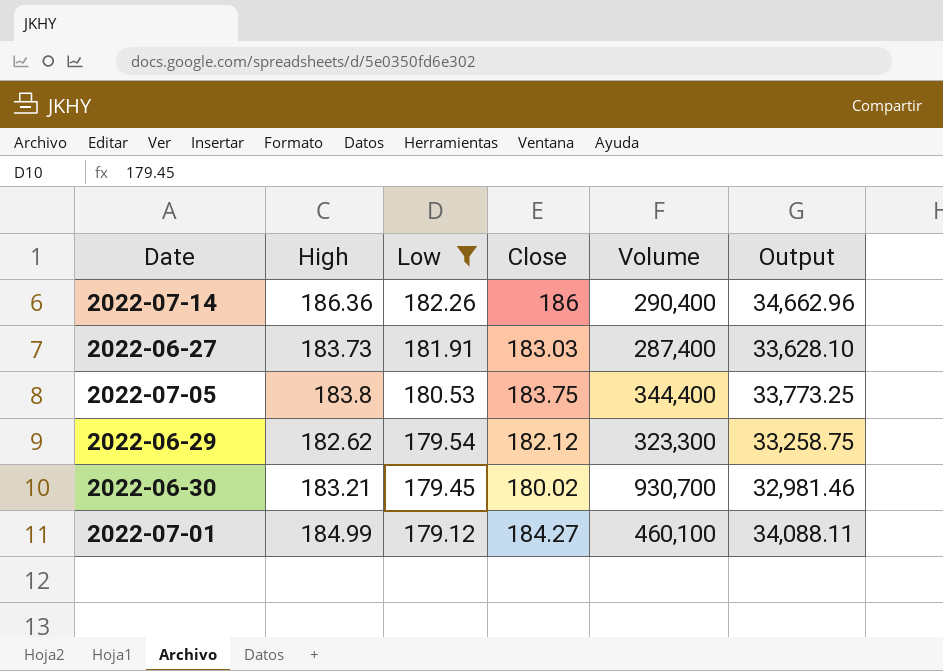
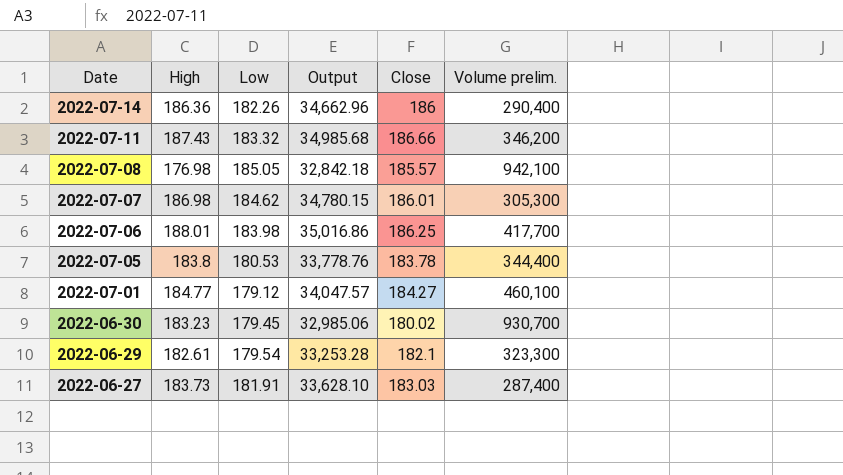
filter: Low <= 182.26 -> none
row order: Low descending -> Date descending
column Output | position: 6 -> 4
column name: Volume -> Volume prelim.
2022-07-05 | Output: 33,773.25 -> 33,778.76
2022-07-05 | Close: 183.75 -> 183.78
2022-07-01 | High: 184.99 -> 184.77
2022-07-01 | Output: 34,088.11 -> 34,047.57
2022-06-30 | High: 183.21 -> 183.23
2022-06-30 | Output: 32,981.46 -> 32,985.06
2022-06-29 | High: 182.62 -> 182.61
2022-06-29 | Output: 33,258.75 -> 33,253.28
2022-06-29 | Close: 182.12 -> 182.1

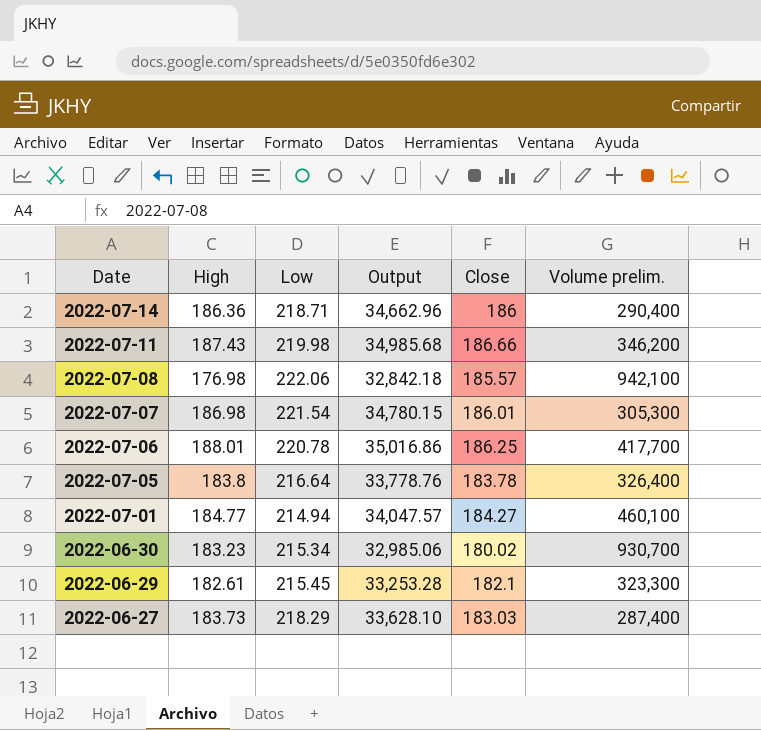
2022-07-14 | Low: 182.26 -> 218.71
2022-07-11 | Low: 183.32 -> 219.98
2022-07-08 | Low: 185.05 -> 222.06
2022-07-07 | Low: 184.62 -> 221.54
2022-07-06 | Low: 183.98 -> 220.78
2022-07-05 | Low: 180.53 -> 216.64
2022-07-05 | Volume prelim.: 344,400 -> 326,400
2022-07-01 | Low: 179.12 -> 214.94
2022-06-30 | Low: 179.45 -> 215.34
2022-06-29 | Low: 179.54 -> 215.45
2022-06-27 | Low: 181.91 -> 218.29

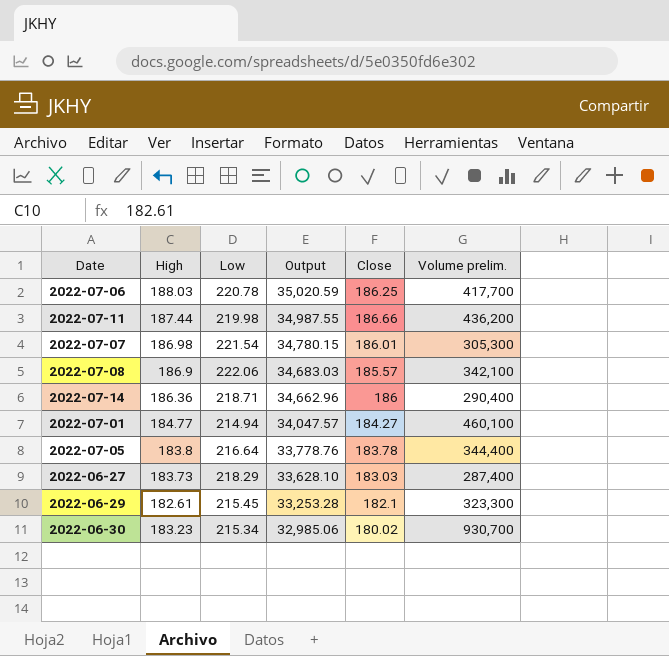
row order: Date descending -> Output descending
2022-07-06 | High: 188.01 -> 188.03
2022-07-06 | Output: 35,016.86 -> 35,020.59
2022-07-11 | High: 187.43 -> 187.44
2022-07-11 | Output: 34,985.68 -> 34,987.55
2022-07-11 | Volume prelim.: 346,200 -> 436,200
2022-07-08 | High: 176.98 -> 186.9
2022-07-08 | Output: 32,842.18 -> 34,683.03
2022-07-08 | Volume prelim.: 942,100 -> 342,100
2022-07-05 | Volume prelim.: 326,400 -> 344,400

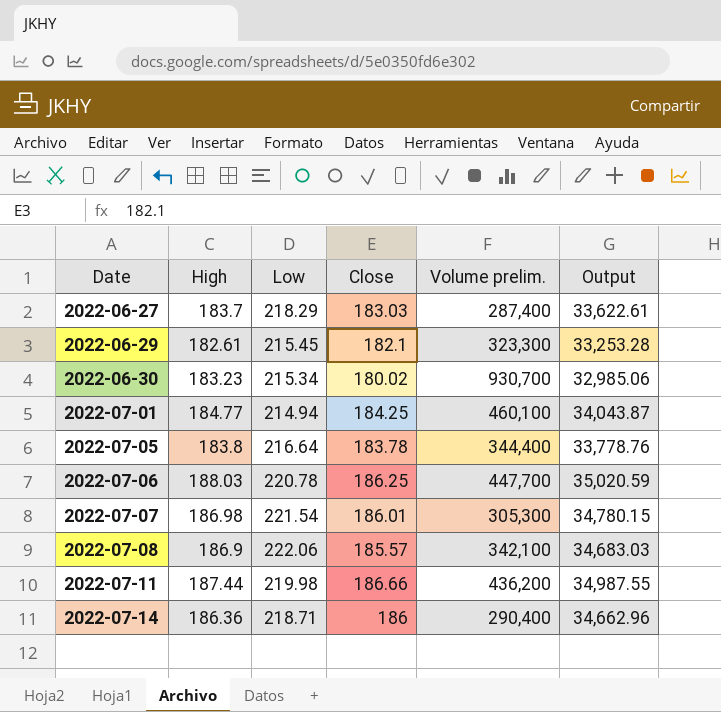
row order: Output descending -> Date ascending
column Output | position: 4 -> 6
2022-06-27 | High: 183.73 -> 183.7
2022-06-27 | Output: 33,628.10 -> 33,622.61
2022-07-01 | Close: 184.27 -> 184.25
2022-07-01 | Output: 34,047.57 -> 34,043.87
2022-07-06 | Volume prelim.: 417,700 -> 447,700

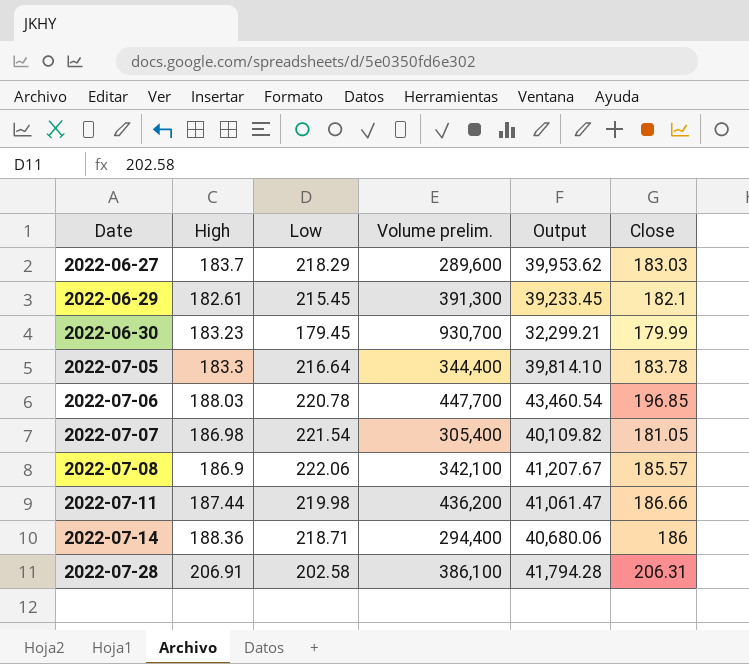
column Output | formula: [High] * [Close] -> [Low] * [Close]
column Close | position: 4 -> 6
row 2022-07-01: 184.77 | 214.94 | 184.25 | 460,100 | 34,043.87 -> none
2022-06-27 | Volume prelim.: 287,400 -> 289,600
2022-06-29 | Volume prelim.: 323,300 -> 391,300
2022-06-30 | Low: 215.34 -> 179.45
2022-06-30 | Close: 180.02 -> 179.99
2022-07-05 | High: 183.8 -> 183.3
2022-07-06 | Close: 186.25 -> 196.85
2022-07-07 | Volume prelim.: 305,300 -> 305,400
2022-07-07 | Close: 186.01 -> 181.05
2022-07-14 | High: 186.36 -> 188.36
2022-07-14 | Volume prelim.: 290,400 -> 294,400
row 2022-07-28: none -> 206.91 | 202.58 | 386,100 | 41,794.28 | 206.31

